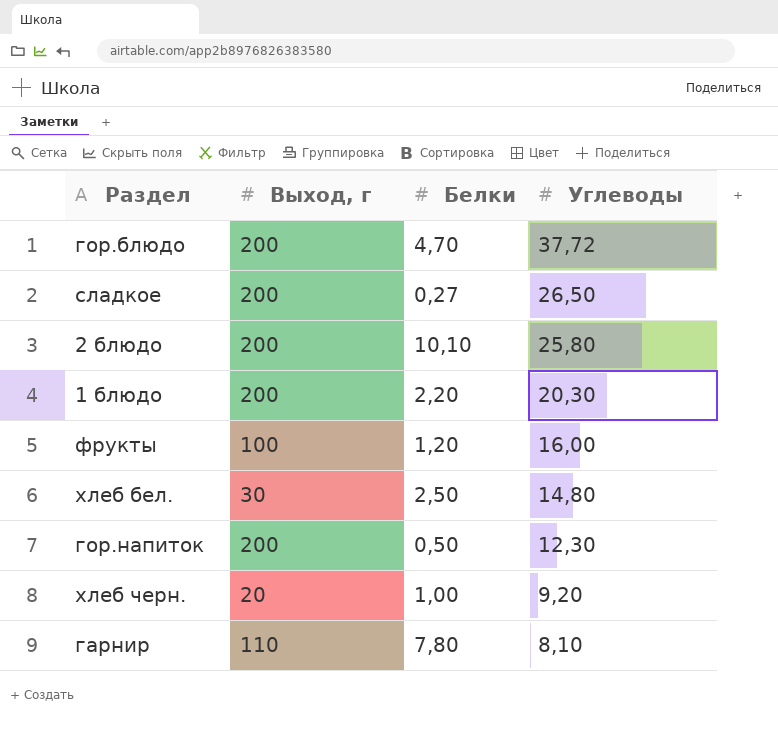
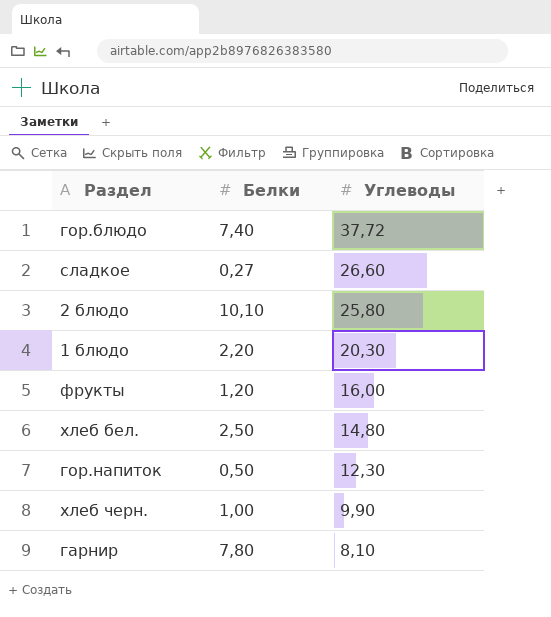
column Выход, г | position: 2 -> none
гор.блюдо | Белки: 4,70 -> 7,40
сладкое | Углеводы: 26,50 -> 26,60
хлеб черн. | Углеводы: 9,20 -> 9,90

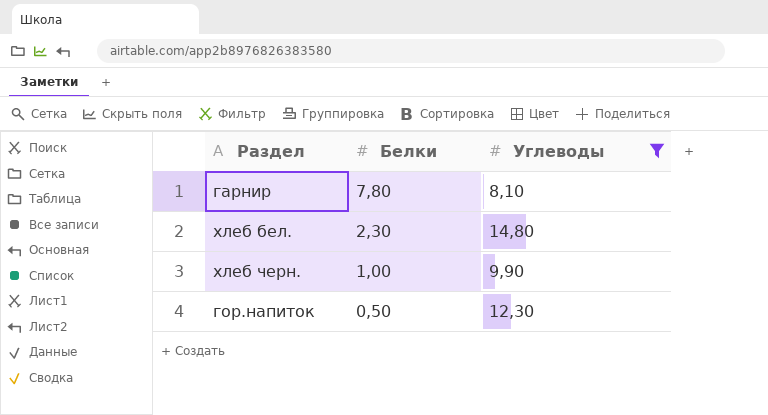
filter: none -> Углеводы <= 14,80
row order: Углеводы descending -> Белки descending
хлеб бел. | Белки: 2,50 -> 2,30

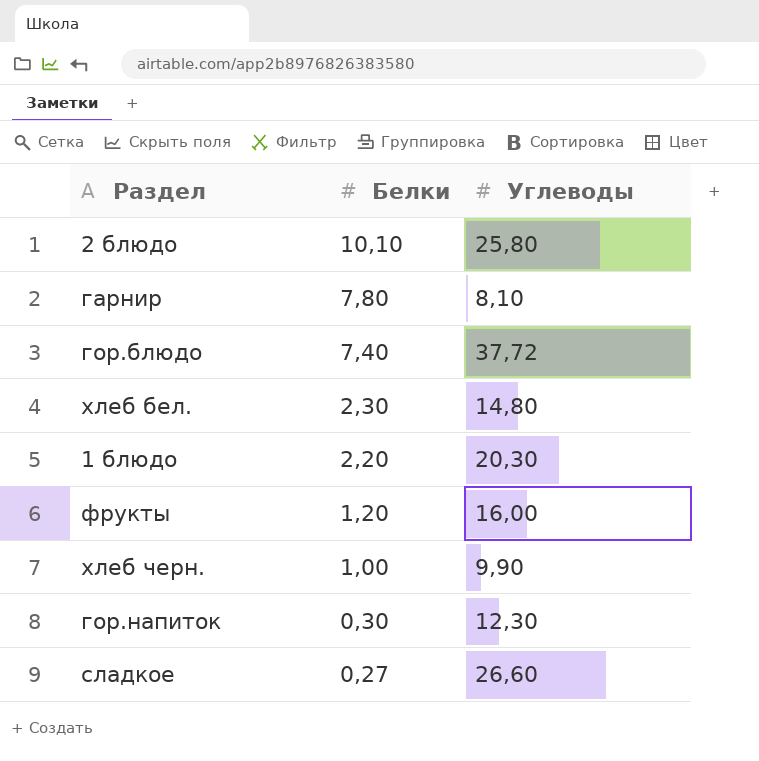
filter: Углеводы <= 14,80 -> none
гор.напиток | Белки: 0,50 -> 0,30

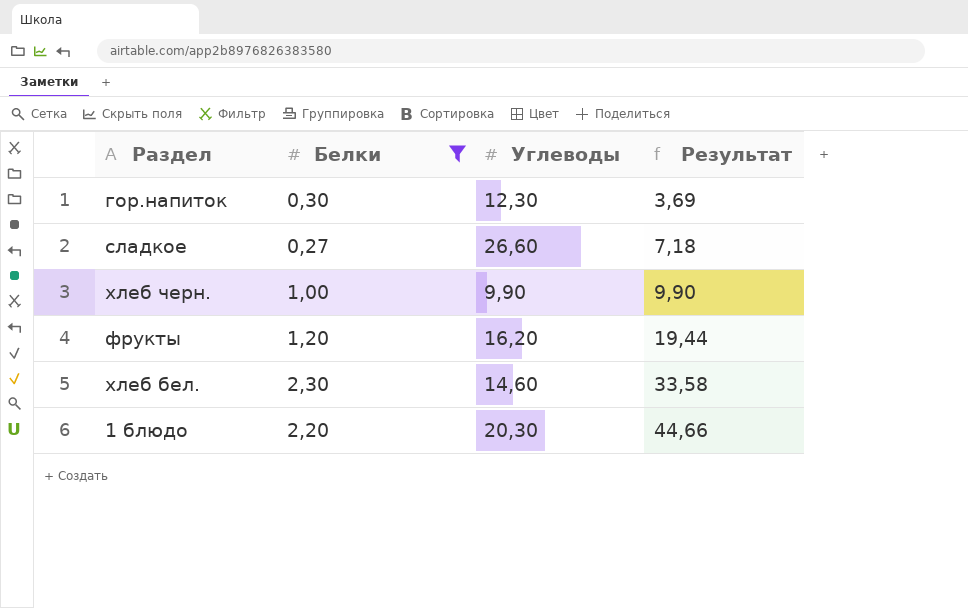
filter: none -> Белки <= 2,30
row order: Белки descending -> Результат ascending
column Результат | formula: none -> [Белки] * [Углеводы]
фрукты | Углеводы: 16,00 -> 16,20
хлеб бел. | Углеводы: 14,80 -> 14,60

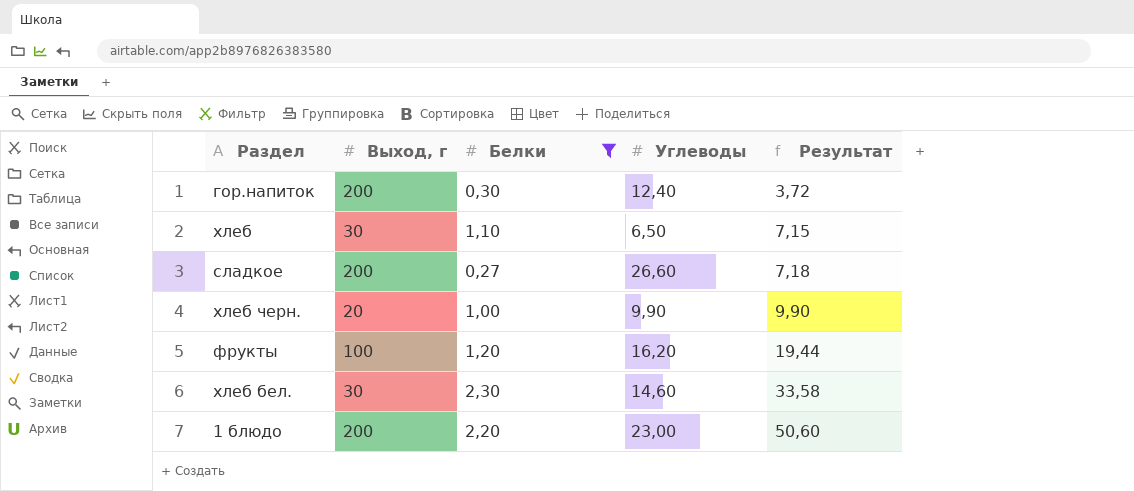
column Выход, г | position: none -> 2
гор.напиток | Углеводы: 12,30 -> 12,40
гор.напиток | Результат: 3,69 -> 3,72
row хлеб: none -> 30 | 1,10 | 6,50 | 7,15
1 блюдо | Углеводы: 20,30 -> 23,00
1 блюдо | Результат: 44,66 -> 50,60

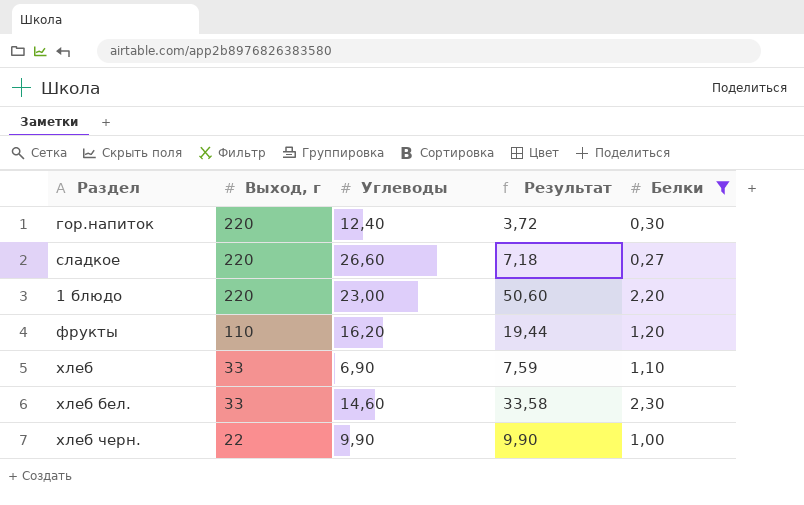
row order: Результат ascending -> Выход, г descending
column Белки | position: 3 -> 5
гор.напиток | Выход, г: 200 -> 220
сладкое | Выход, г: 200 -> 220
1 блюдо | Выход, г: 200 -> 220
фрукты | Выход, г: 100 -> 110
хлеб | Выход, г: 30 -> 33
хлеб | Углеводы: 6,50 -> 6,90
хлеб | Результат: 7,15 -> 7,59
хлеб бел. | Выход, г: 30 -> 33
хлеб черн. | Выход, г: 20 -> 22

